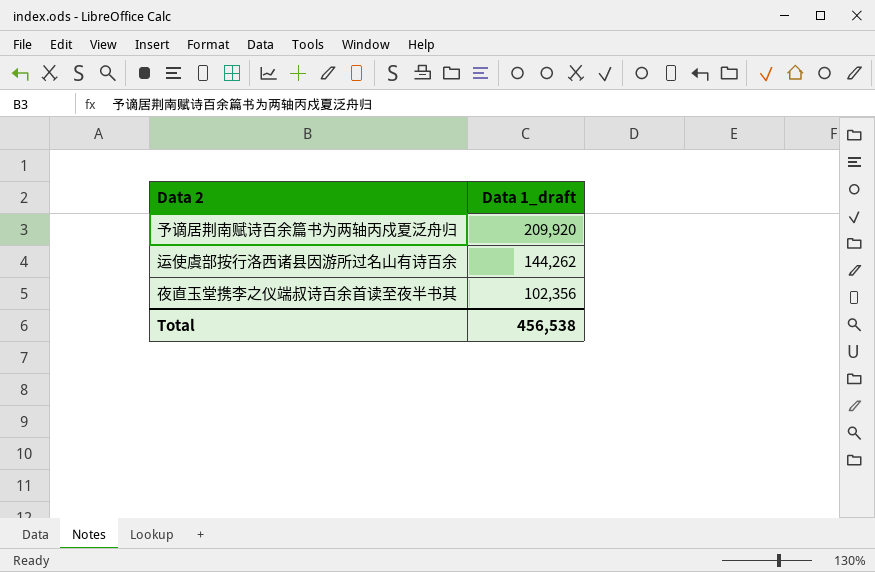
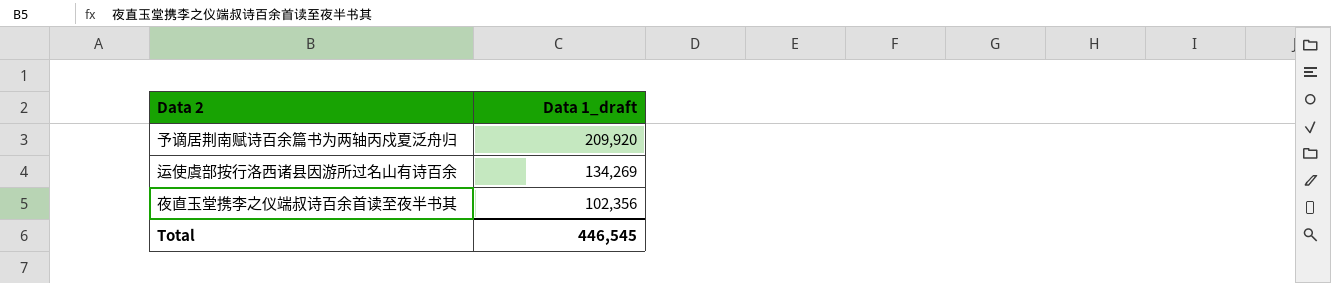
运使虞部按行洛西诸县因游所过名山有诗百余 | Data 1_draft: 144,262 -> 134,269
Total | Data 1_draft: 456,538 -> 446,545

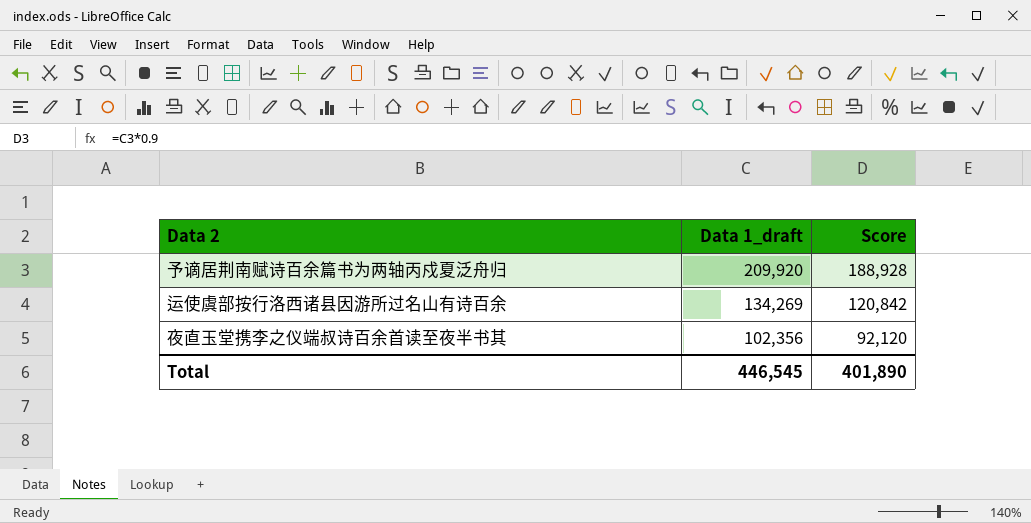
column Score | formula: none -> [Data 1_draft] * 0.9

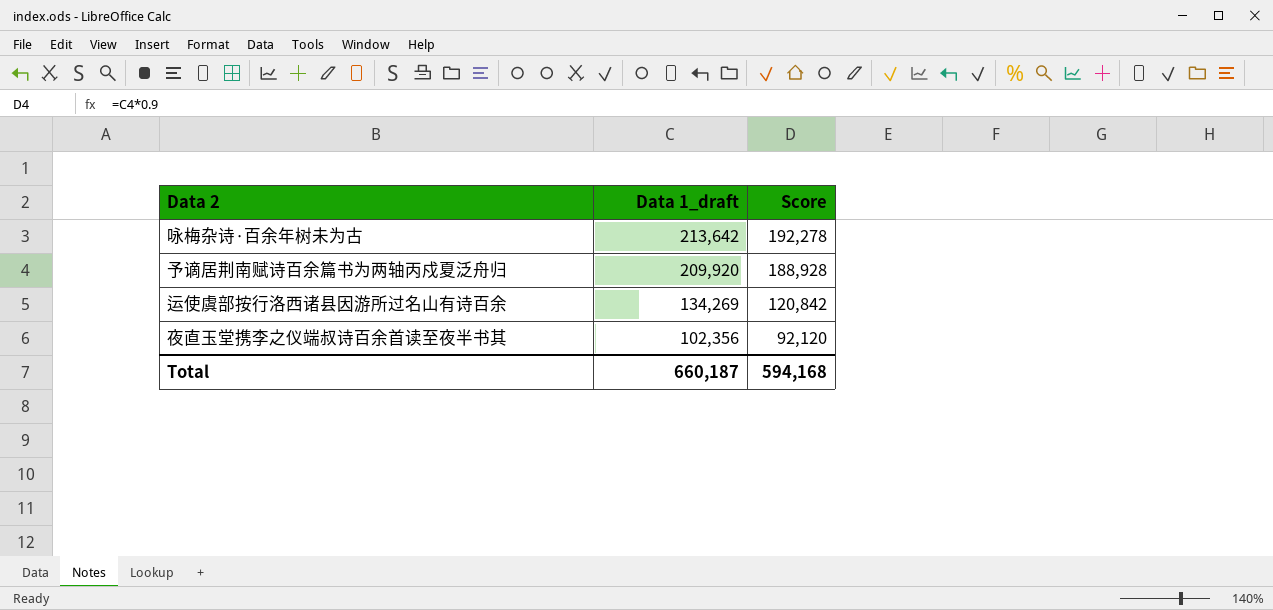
row 咏梅杂诗·百余年树未为古: none -> 213,642 | 192,278
Total | Data 1_draft: 446,545 -> 660,187
Total | Score: 401,890 -> 594,168

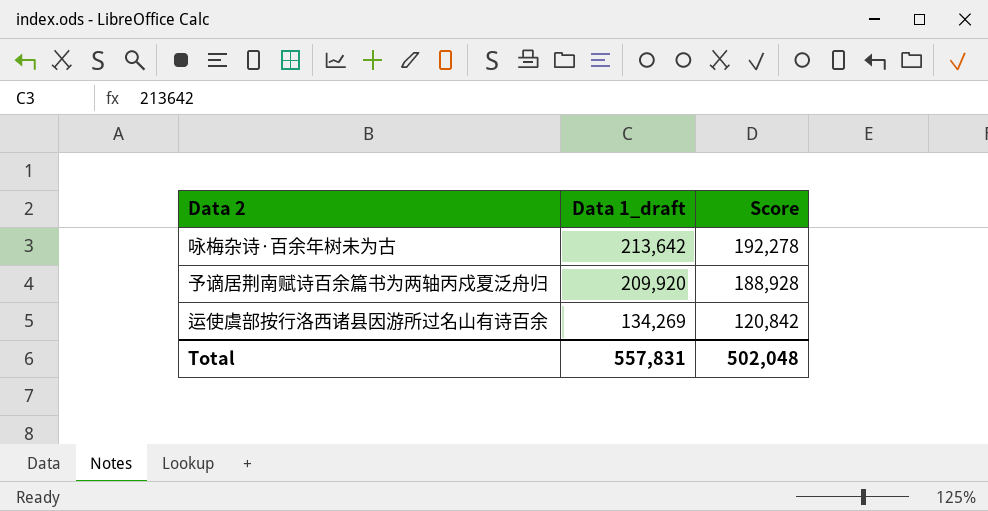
row 夜直玉堂携李之仪端叔诗百余首读至夜半书其: 102,356 | 92,120 -> none
Total | Data 1_draft: 660,187 -> 557,831
Total | Score: 594,168 -> 502,048

